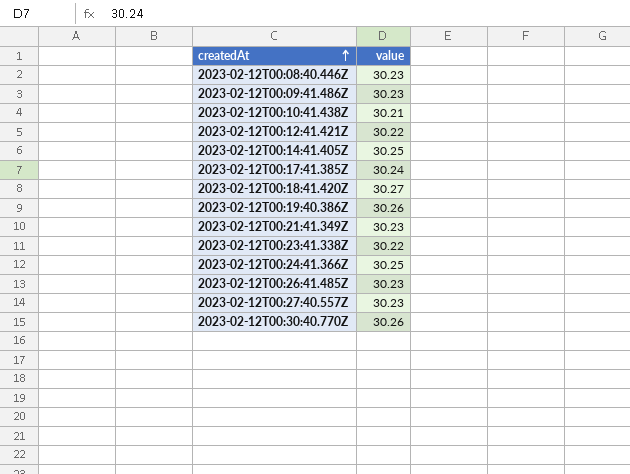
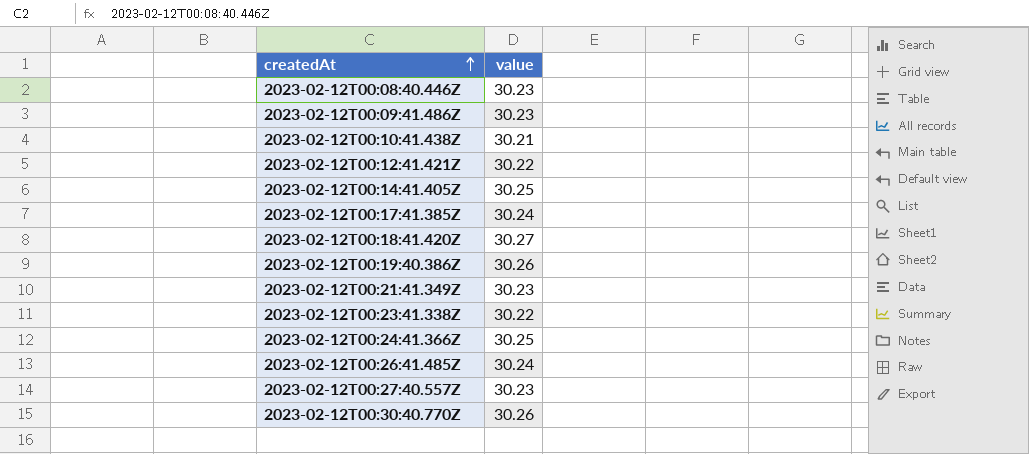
2023-02-12T00:26:41.485Z | value: 30.23 -> 30.24

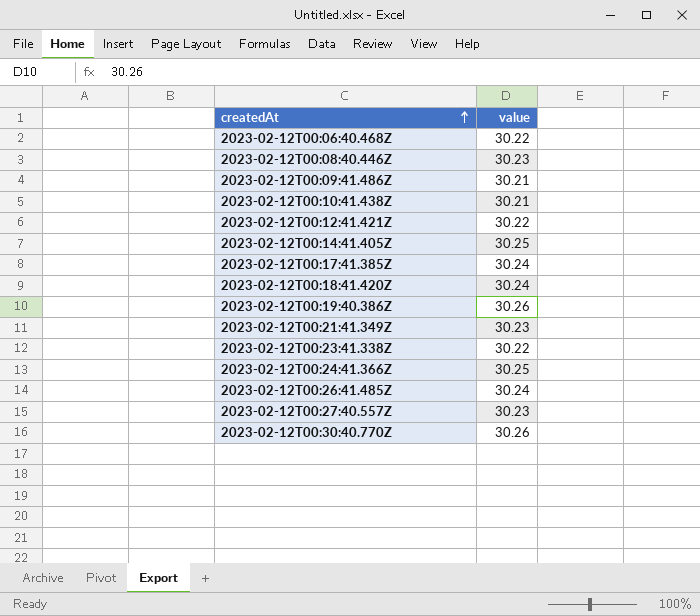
row 2023-02-12T00:06:40.468Z: none -> 30.22
2023-02-12T00:09:41.486Z | value: 30.23 -> 30.21
2023-02-12T00:18:41.420Z | value: 30.27 -> 30.24

